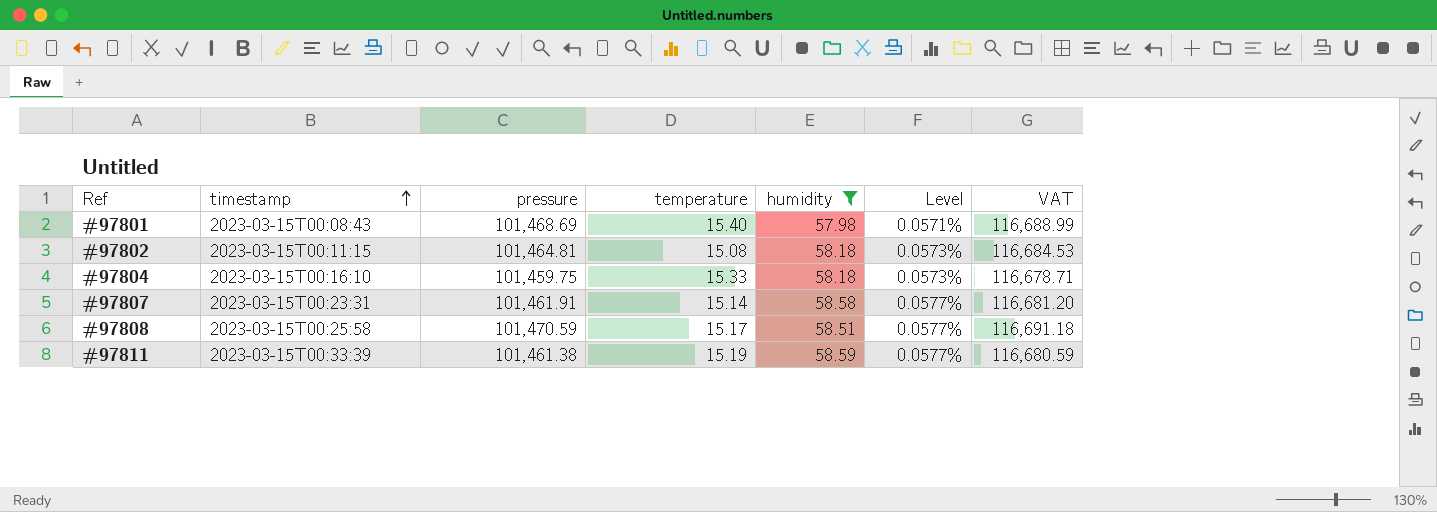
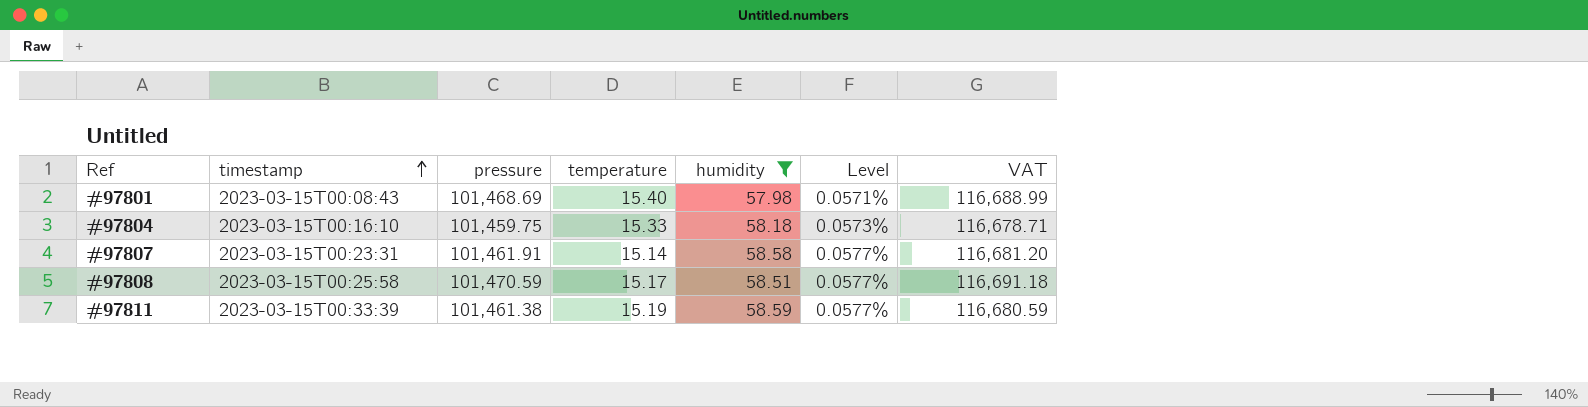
row #97802: 2023-03-15T00:11:15 | 101,464.81 | 15.08 | 58.18 | 0.0573% | 116,684.53 -> none

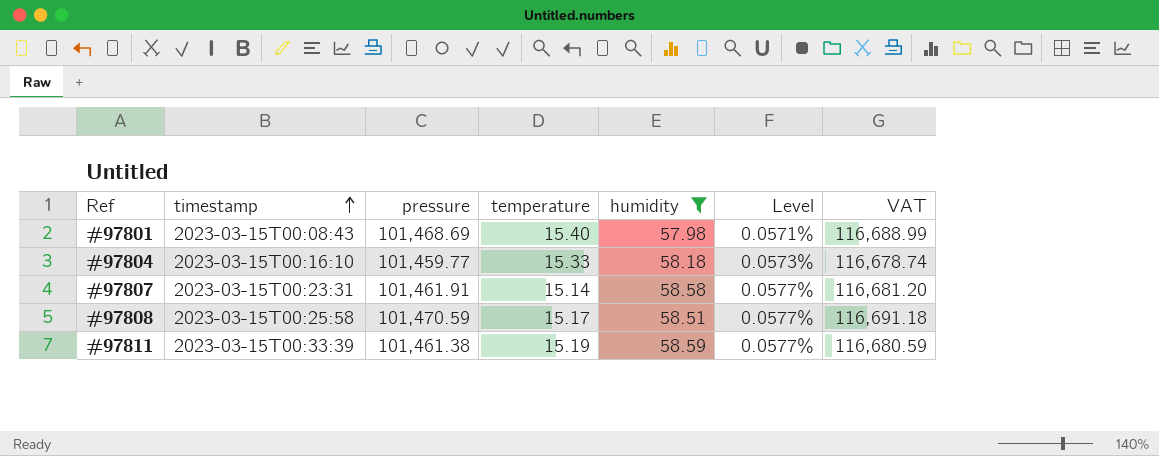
#97804 | pressure: 101,459.75 -> 101,459.77
#97804 | VAT: 116,678.71 -> 116,678.74

